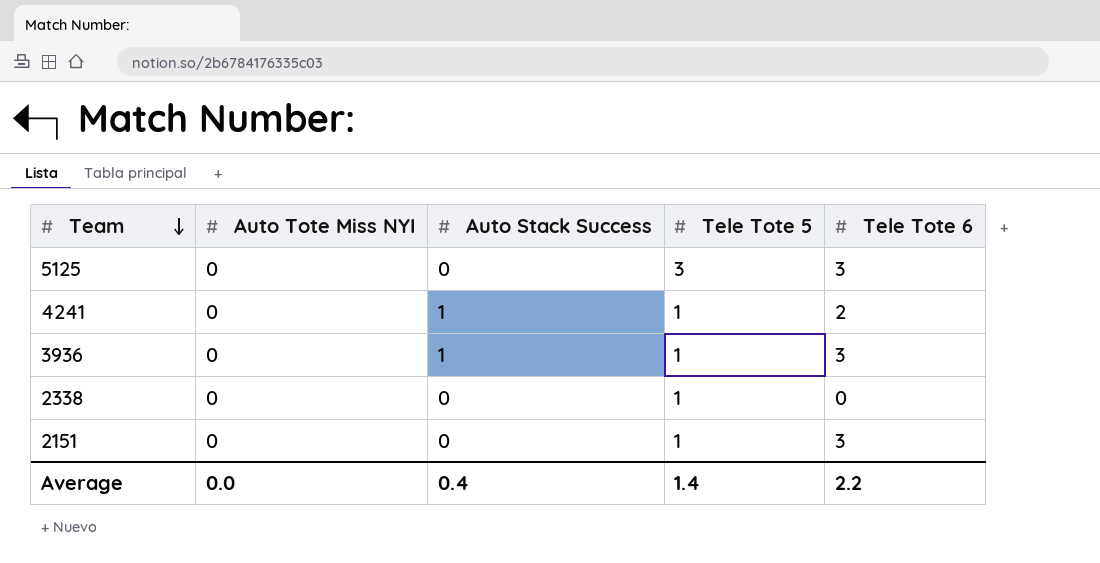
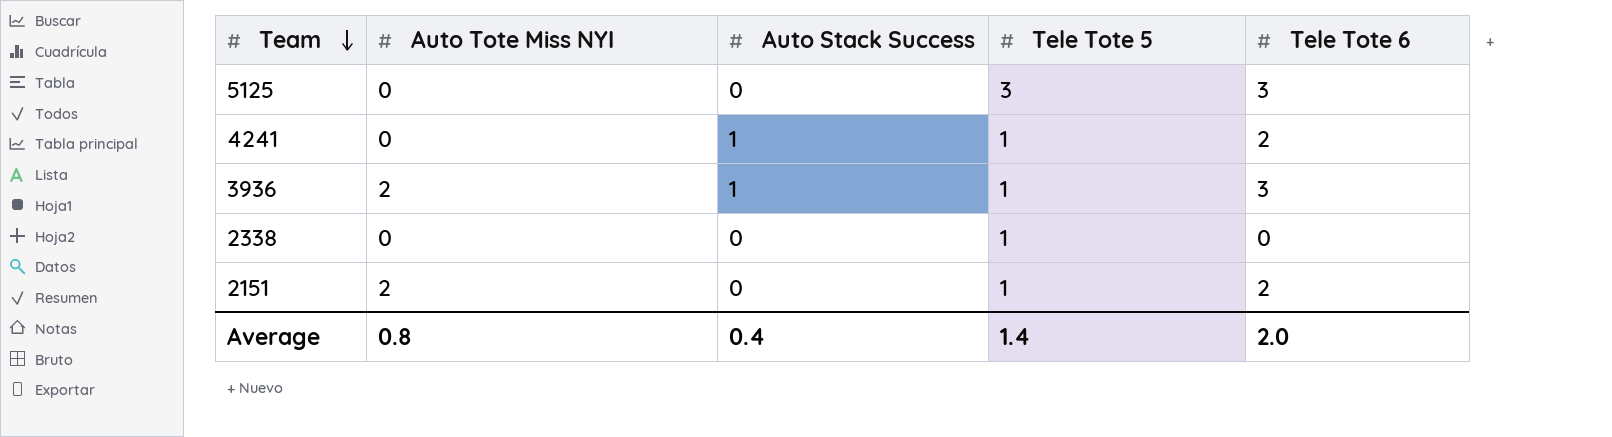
3936 | Auto Tote Miss NYI: 0 -> 2
2151 | Auto Tote Miss NYI: 0 -> 2
2151 | Tele Tote 6: 3 -> 2
Average | Auto Tote Miss NYI: 0.0 -> 0.8
Average | Tele Tote 6: 2.2 -> 2.0

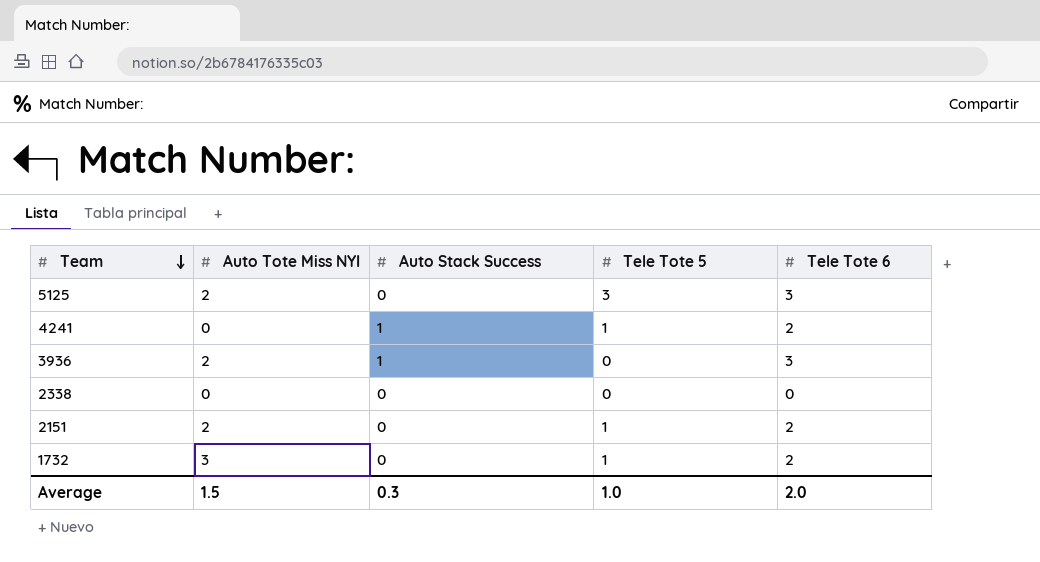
5125 | Auto Tote Miss NYI: 0 -> 2
3936 | Tele Tote 5: 1 -> 0
2338 | Tele Tote 5: 1 -> 0
row 1732: none -> 3 | 0 | 1 | 2
Average | Auto Tote Miss NYI: 0.8 -> 1.5
Average | Auto Stack Success: 0.4 -> 0.3
Average | Tele Tote 5: 1.4 -> 1.0

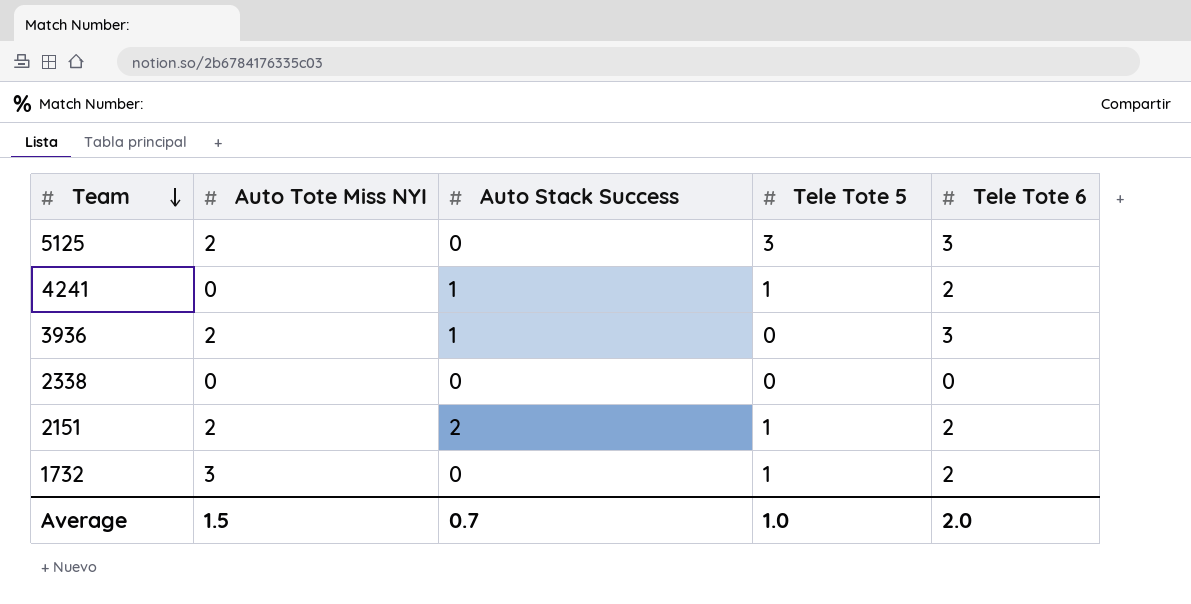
2151 | Auto Stack Success: 0 -> 2
Average | Auto Stack Success: 0.3 -> 0.7

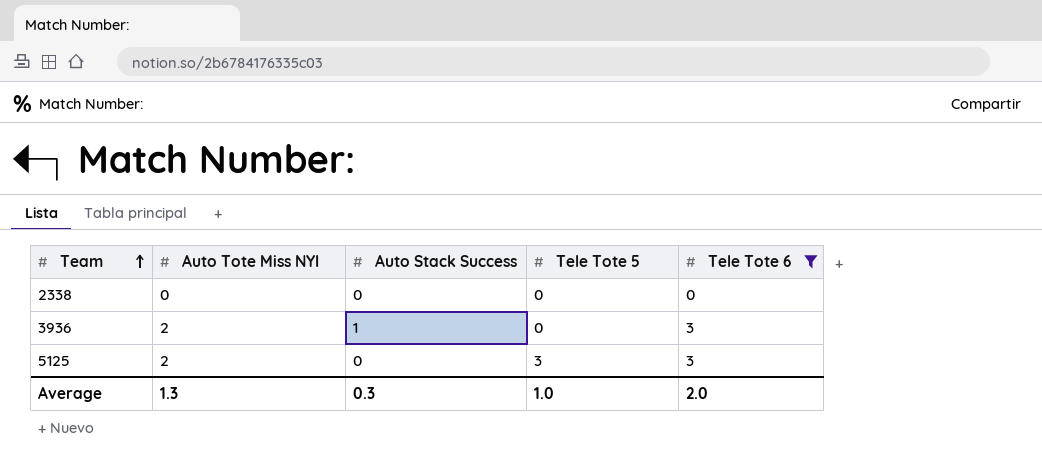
filter: none -> Tele Tote 6 != 2
row order: Team descending -> Team ascending
Average | Auto Tote Miss NYI: 1.5 -> 1.3
Average | Auto Stack Success: 0.7 -> 0.3

